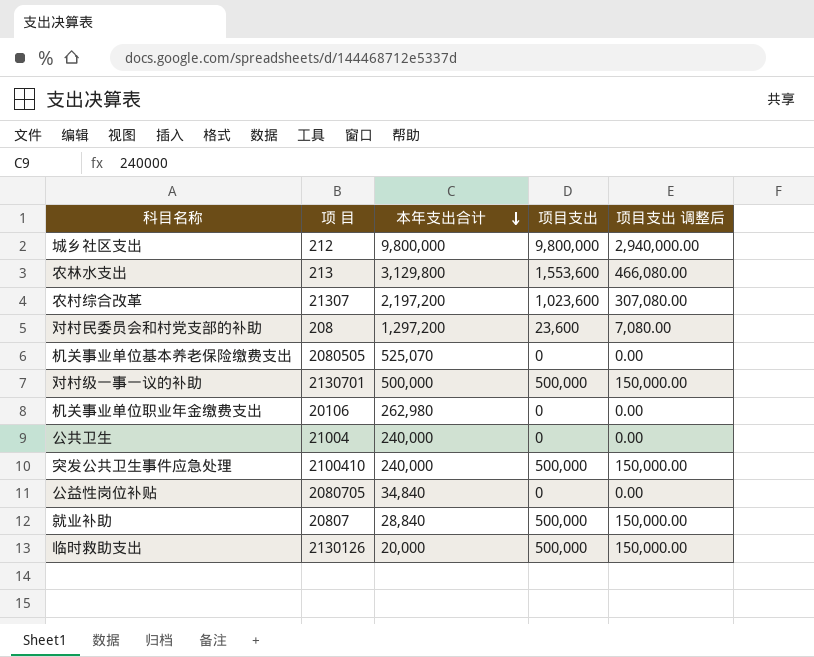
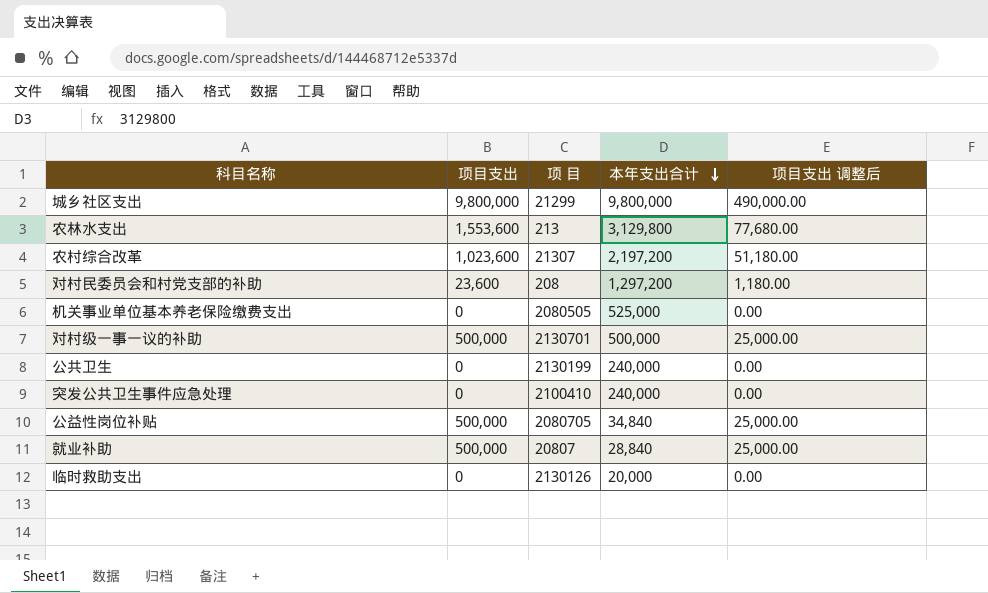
column 项目支出 | position: 4 -> 2
column 项目支出 调整后 | formula: [项目支出] * 0.3 -> [项目支出] * 0.05
row 机关事业单位职业年金缴费支出: 20106 | 262,980 | 0 | 0.00 -> none
城乡社区支出 | 项 目: 212 -> 21299
机关事业单位基本养老保险缴费支出 | 本年支出合计: 525,070 -> 525,000
公共卫生 | 项 目: 21004 -> 2130199
突发公共卫生事件应急处理 | 项目支出: 500,000 -> 0
公益性岗位补贴 | 项目支出: 0 -> 500,000
临时救助支出 | 项目支出: 500,000 -> 0

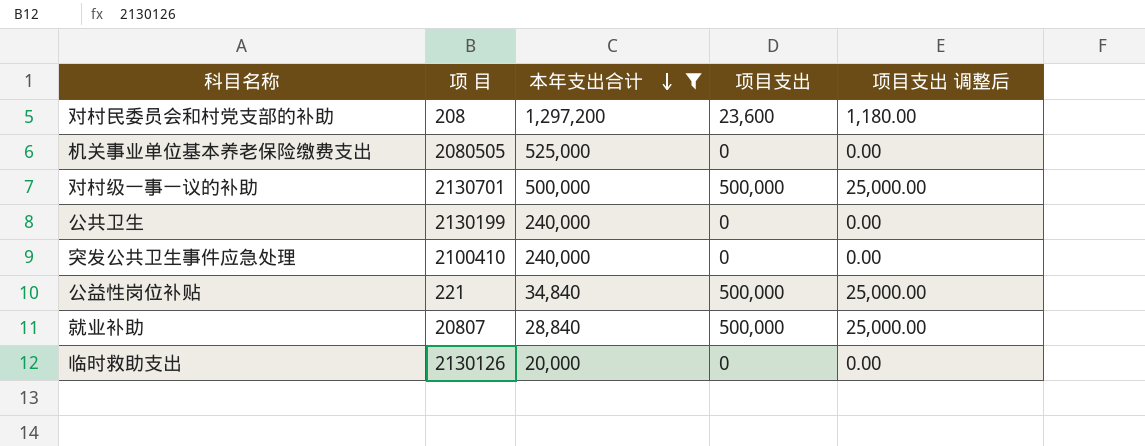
filter: none -> 本年支出合计 <= 1,297,200
column 项目支出 | position: 2 -> 4
公益性岗位补贴 | 项 目: 2080705 -> 221

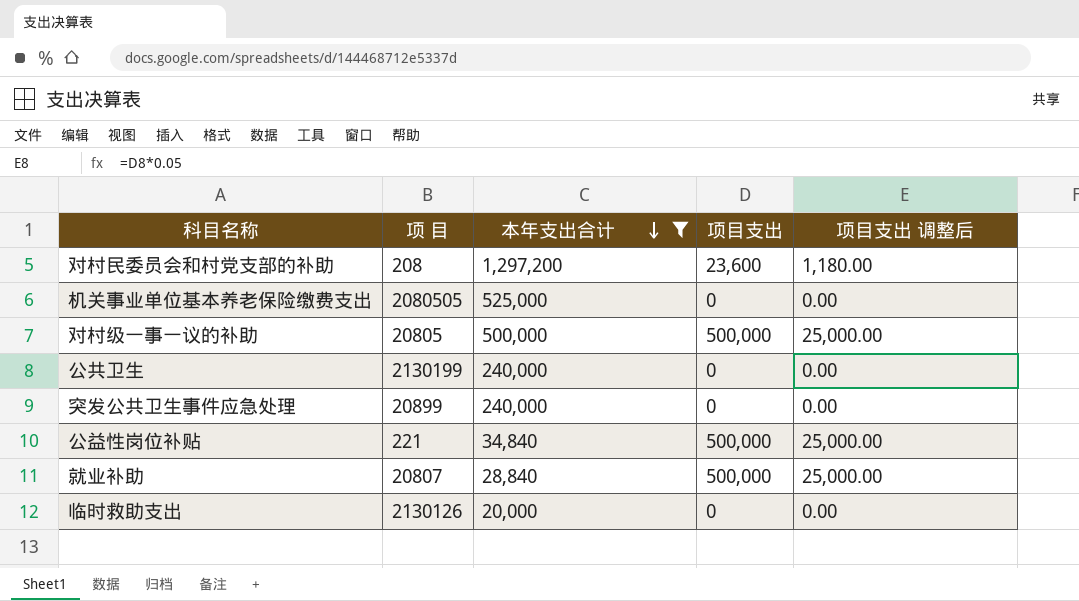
对村级一事一议的补助 | 项 目: 2130701 -> 20805
突发公共卫生事件应急处理 | 项 目: 2100410 -> 20899

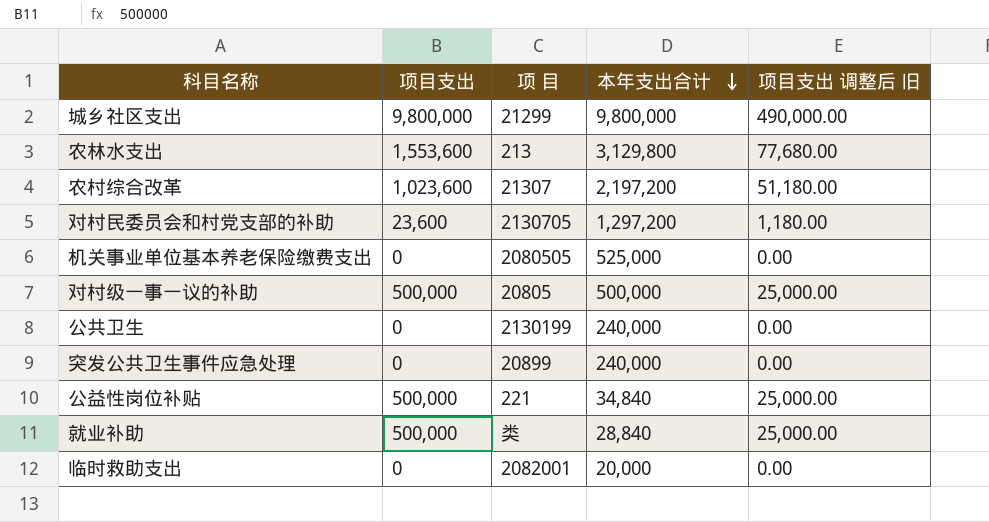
filter: 本年支出合计 <= 1,297,200 -> none
column 项目支出 | position: 4 -> 2
column name: 项目支出 调整后 -> 项目支出 调整后 旧
对村民委员会和村党支部的补助 | 项 目: 208 -> 2130705
就业补助 | 项 目: 20807 -> 类
临时救助支出 | 项 目: 2130126 -> 2082001

